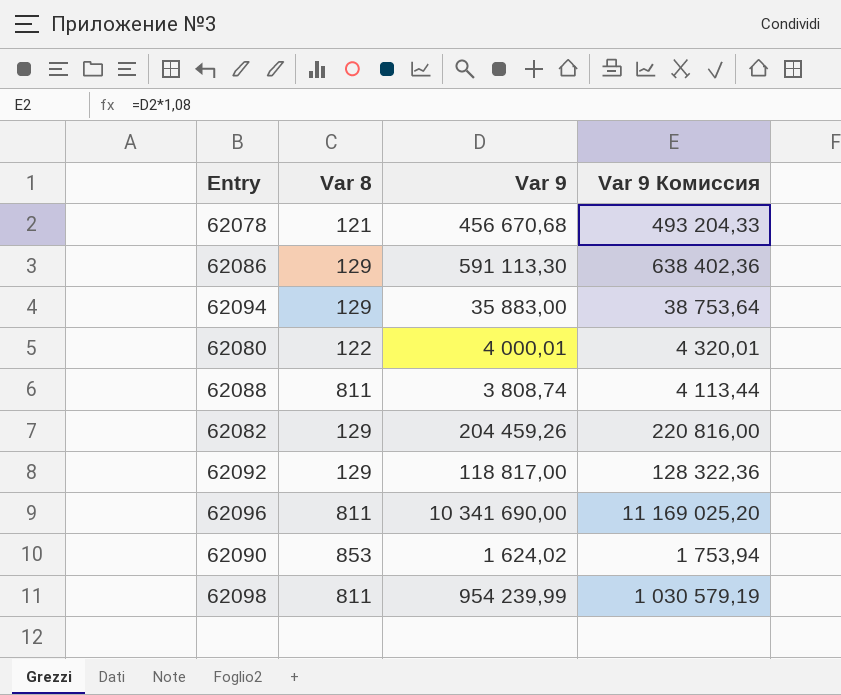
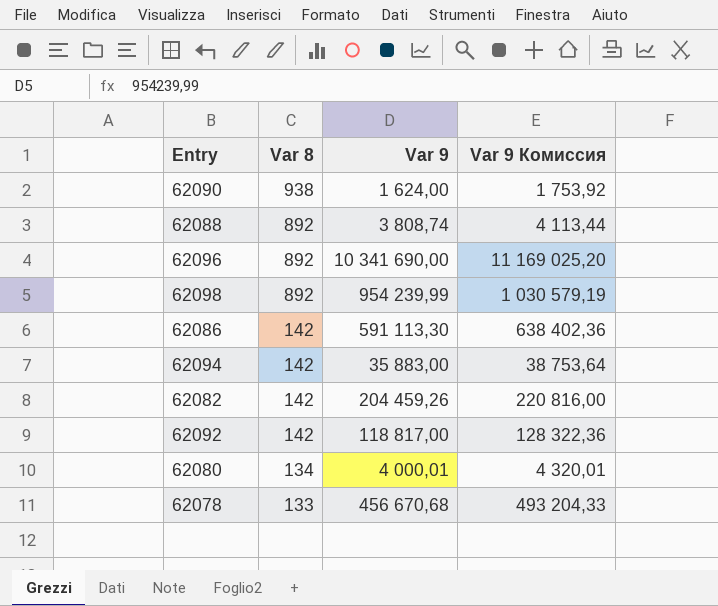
row order: none -> Var 8 descending
62090 | Var 8: 853 -> 938
62090 | Var 9: 1 624,02 -> 1 624,00
62090 | Var 9 Комиссия: 1 753,94 -> 1 753,92
62088 | Var 8: 811 -> 892
62096 | Var 8: 811 -> 892
62098 | Var 8: 811 -> 892
62086 | Var 8: 129 -> 142
62094 | Var 8: 129 -> 142
62082 | Var 8: 129 -> 142
62092 | Var 8: 129 -> 142
62080 | Var 8: 122 -> 134
62078 | Var 8: 121 -> 133

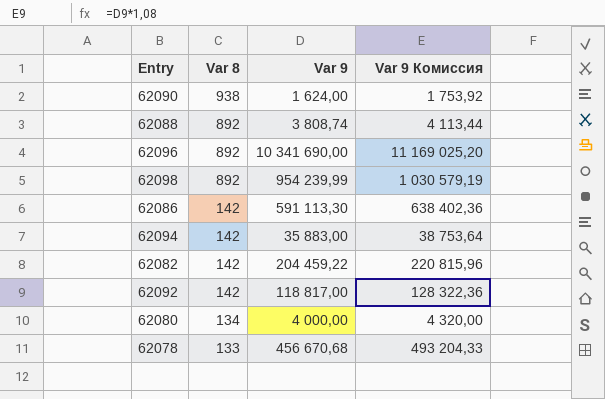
62082 | Var 9: 204 459,26 -> 204 459,22
62082 | Var 9 Комиссия: 220 816,00 -> 220 815,96
62080 | Var 9: 4 000,01 -> 4 000,00
62080 | Var 9 Комиссия: 4 320,01 -> 4 320,00

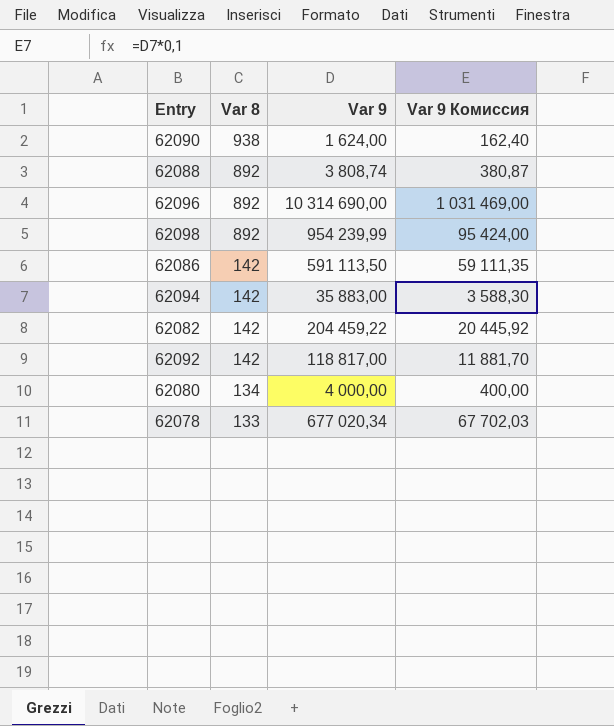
column Var 9 Комиссия | formula: [Var 9] * 1,08 -> [Var 9] * 0,1
62096 | Var 9: 10 341 690,00 -> 10 314 690,00
62086 | Var 9: 591 113,30 -> 591 113,50
62078 | Var 9: 456 670,68 -> 677 020,34

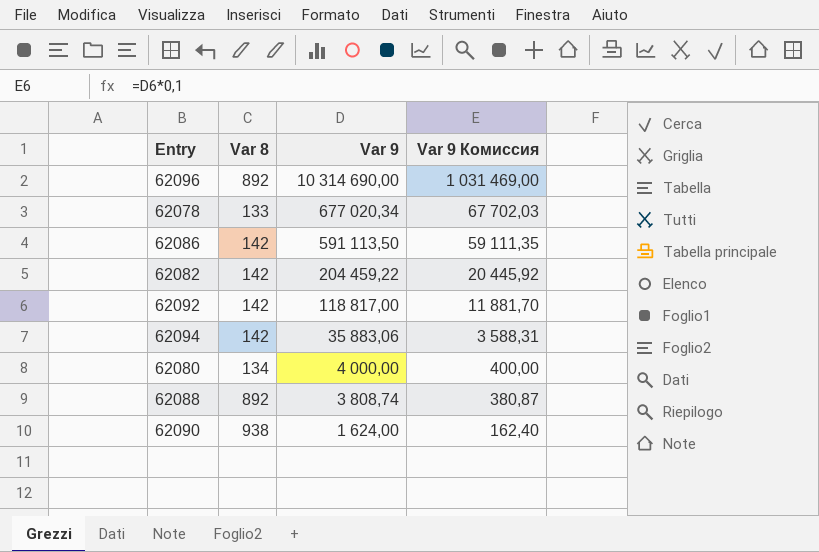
row order: Var 8 descending -> Var 9 descending
row 62098: 892 | 954 239,99 | 95 424,00 -> none
62094 | Var 9: 35 883,00 -> 35 883,06
62094 | Var 9 Комиссия: 3 588,30 -> 3 588,31

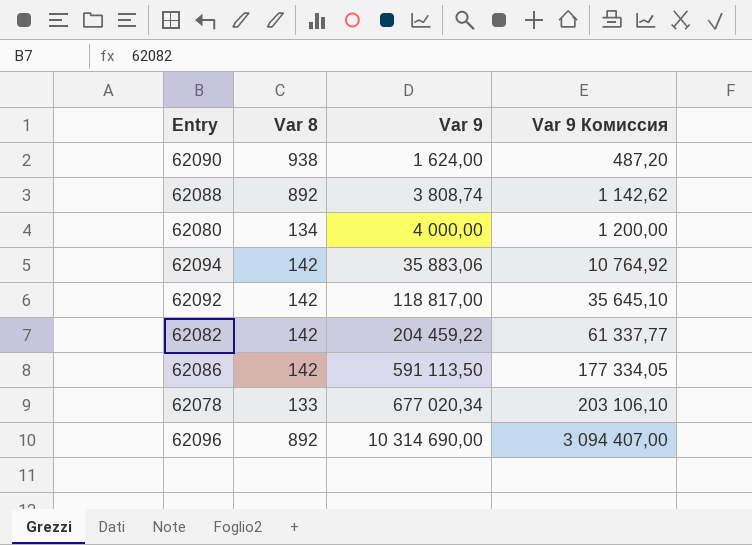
row order: Var 9 descending -> Var 9 ascending
column Var 9 Комиссия | formula: [Var 9] * 0,1 -> [Var 9] * 0,3

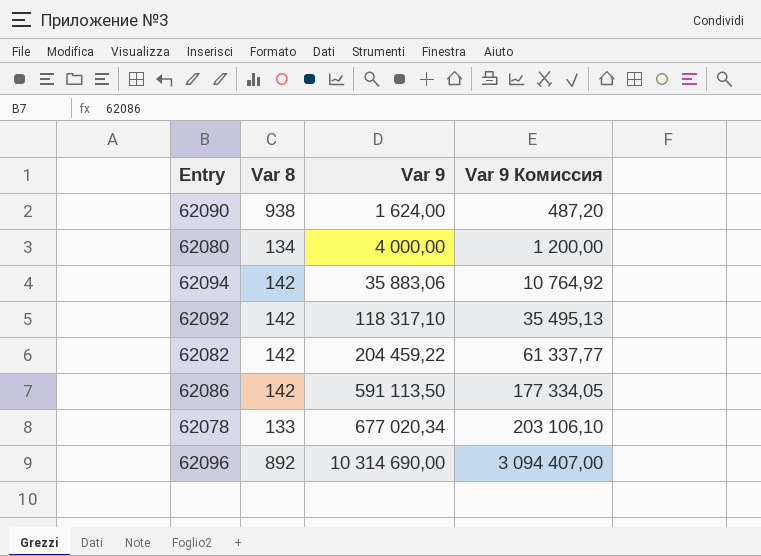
row 62088: 892 | 3 808,74 | 1 142,62 -> none
62092 | Var 9: 118 817,00 -> 118 317,10
62092 | Var 9 Комиссия: 35 645,10 -> 35 495,13

